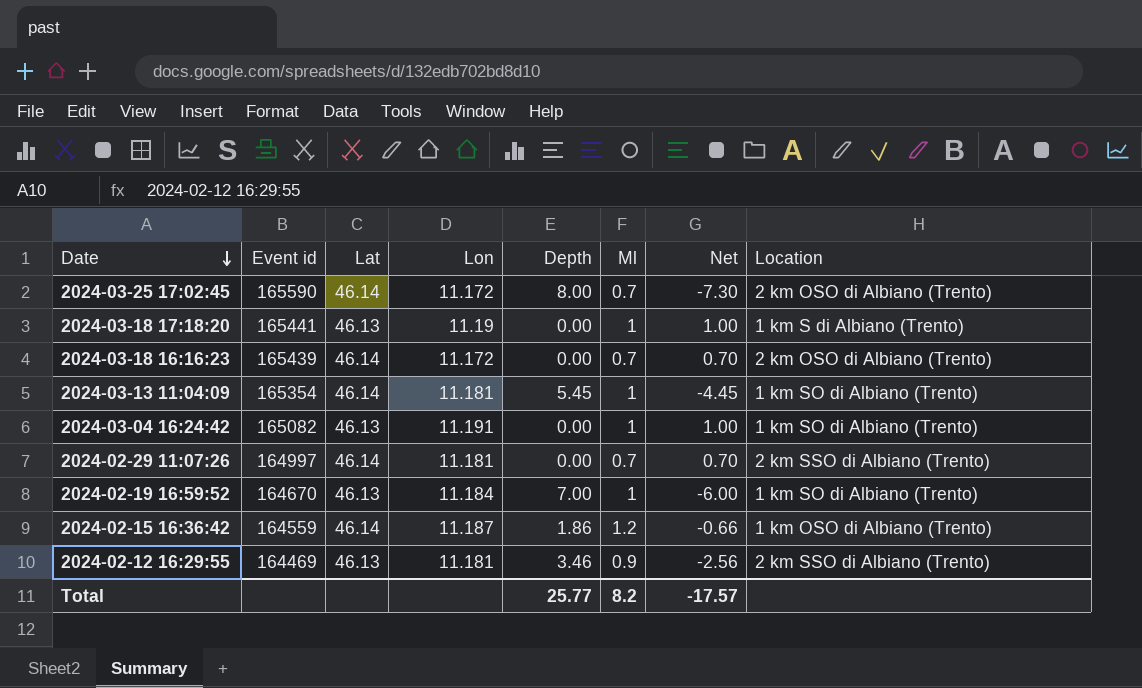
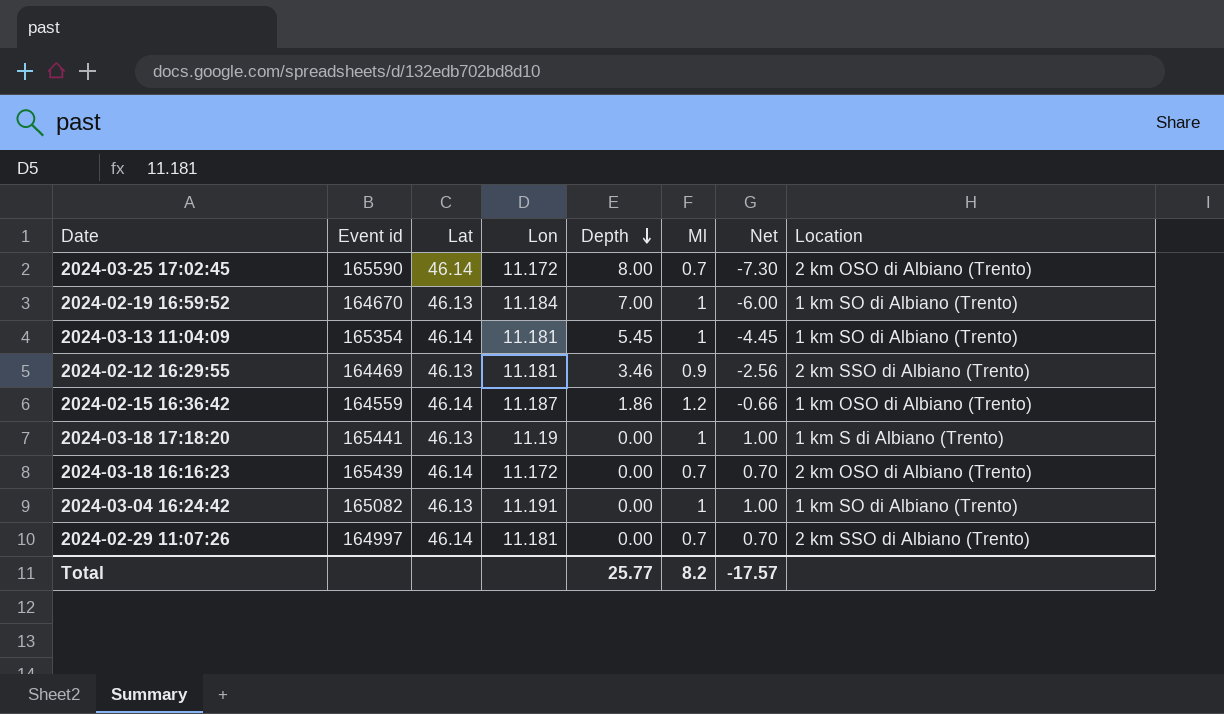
row order: Date descending -> Depth descending

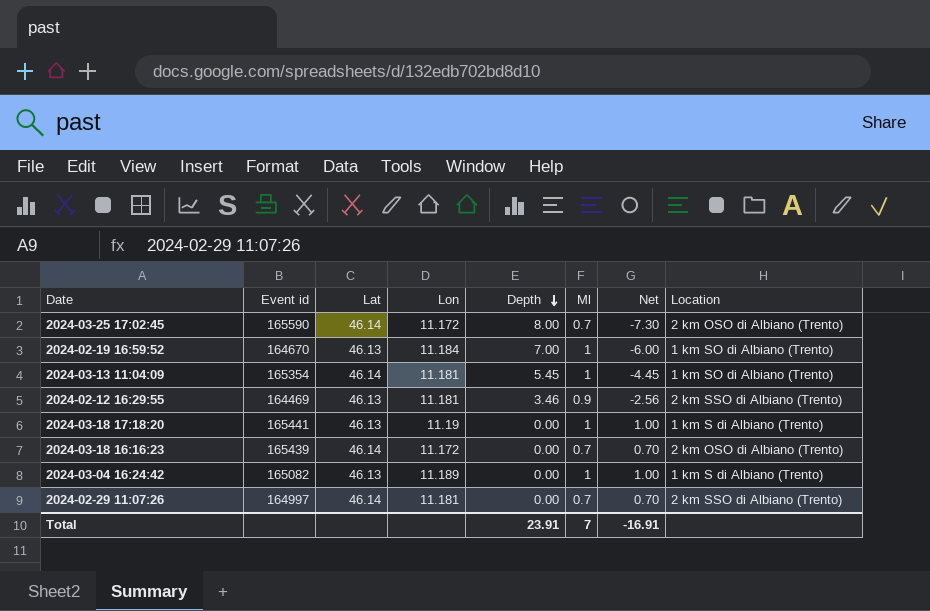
row 2024-02-15 16:36:42: 164559 | 46.14 | 11.187 | 1.86 | 1.2 | -0.66 | 1 km OSO di Albiano (Trento) -> none
2024-03-04 16:24:42 | Lon: 11.191 -> 11.189
2024-03-04 16:24:42 | Location: 1 km SO di Albiano (Trento) -> 1 km S di Albiano (Trento)
Total | Depth: 25.77 -> 23.91
Total | Ml: 8.2 -> 7
Total | Net: -17.57 -> -16.91

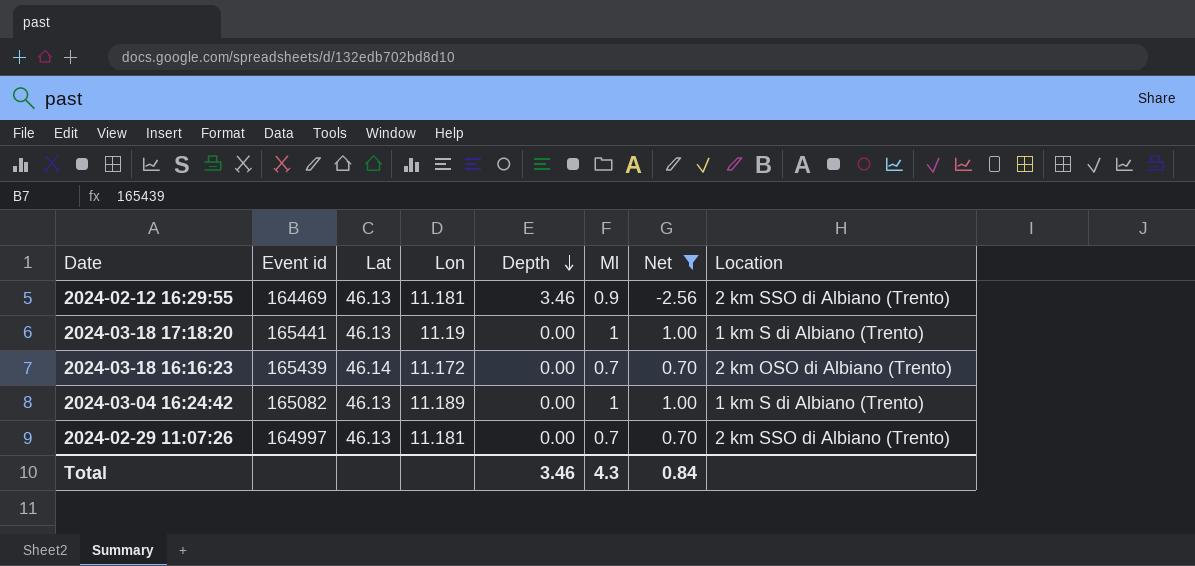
filter: none -> Net >= -2.56
2024-02-29 11:07:26 | Lat: 46.14 -> 46.13
Total | Depth: 23.91 -> 3.46
Total | Ml: 7 -> 4.3
Total | Net: -16.91 -> 0.84

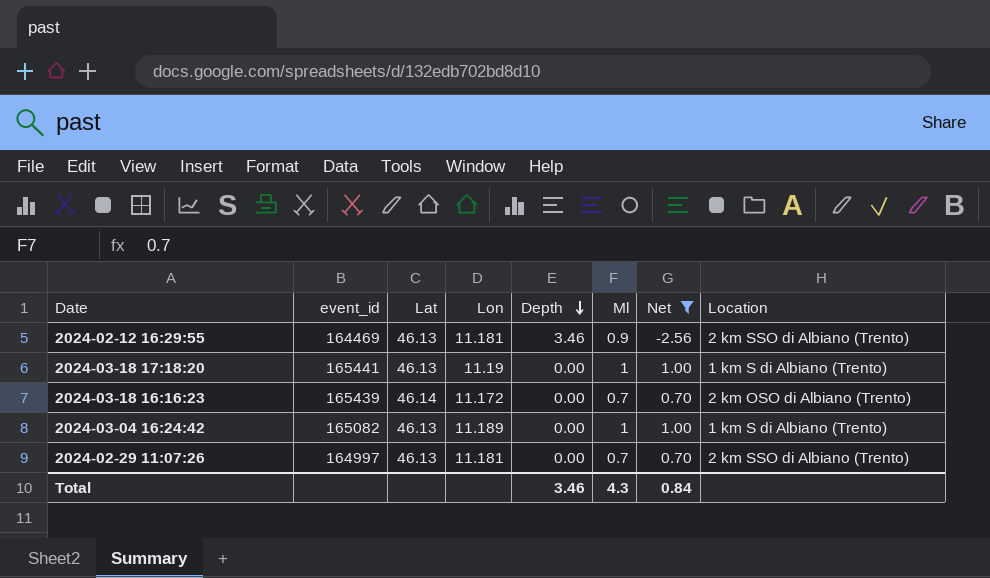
column name: Event id -> event_id

